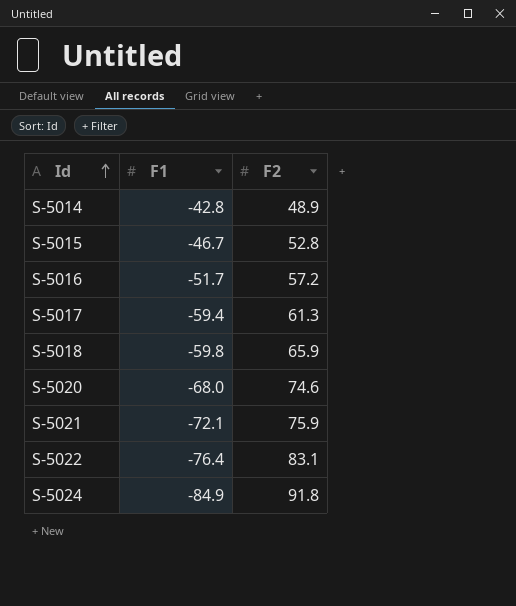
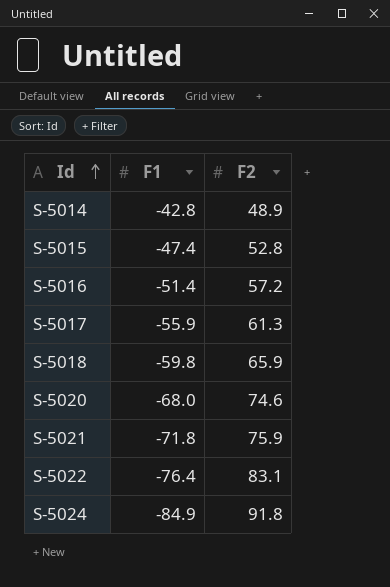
S-5015 | F1: -46.7 -> -47.4
S-5016 | F1: -51.7 -> -51.4
S-5017 | F1: -59.4 -> -55.9
S-5021 | F1: -72.1 -> -71.8

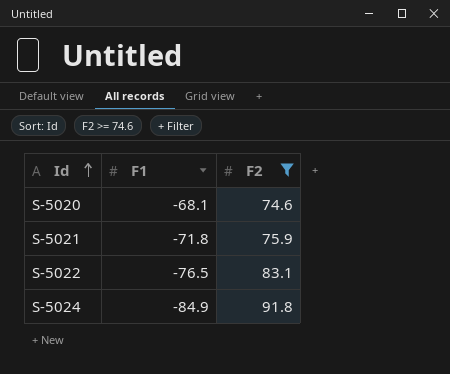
filter: none -> F2 >= 74.6
S-5020 | F1: -68.0 -> -68.1
S-5022 | F1: -76.4 -> -76.5

